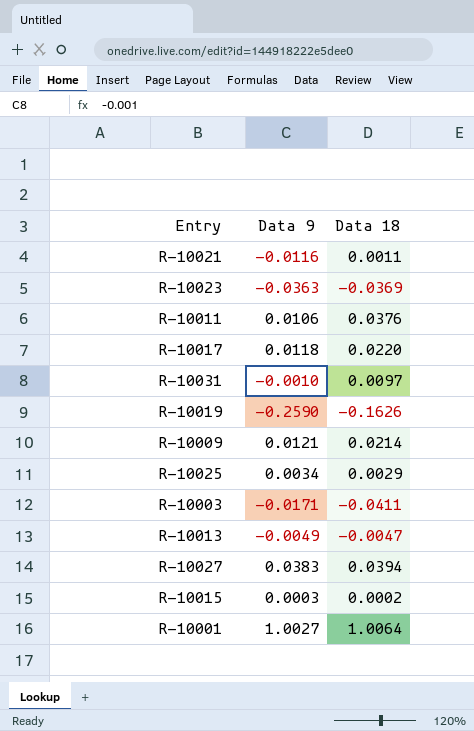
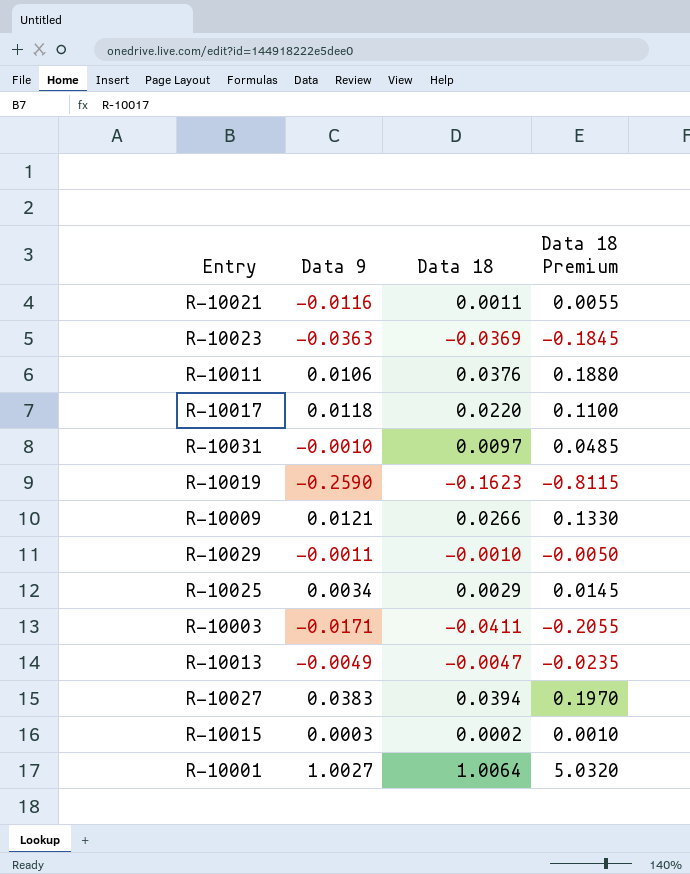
column Data 18 Premium | formula: none -> [Data 18] * 5
R-10019 | Data 18: -0.1626 -> -0.1623
R-10009 | Data 18: 0.0214 -> 0.0266
row R-10029: none -> -0.0011 | -0.0010 | -0.0050

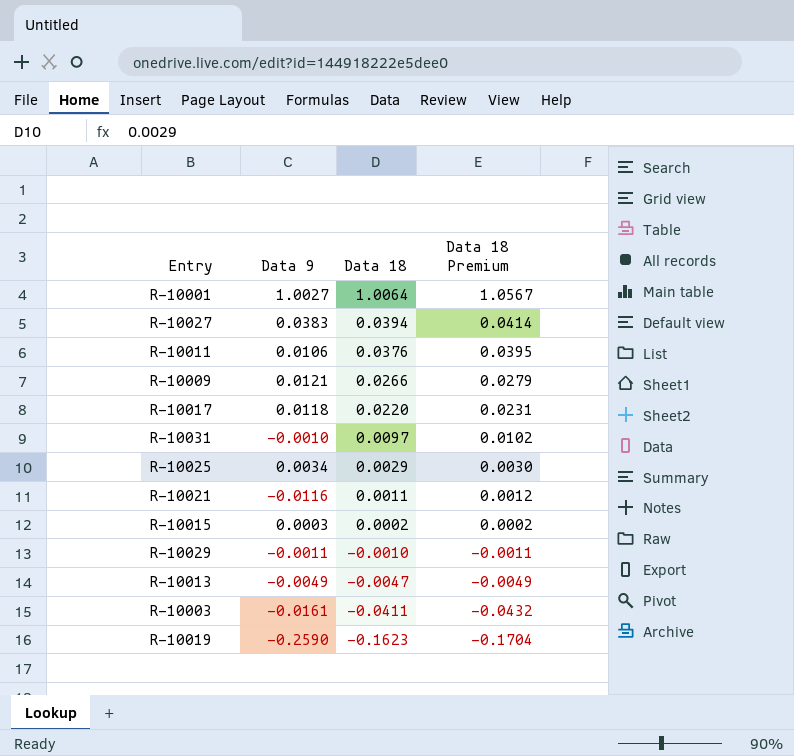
row order: none -> Data 18 descending
column Data 18 Premium | formula: [Data 18] * 5 -> [Data 18] * 1.05
row R-10023: -0.0363 | -0.0369 | -0.1845 -> none
R-10003 | Data 9: -0.0171 -> -0.0161

